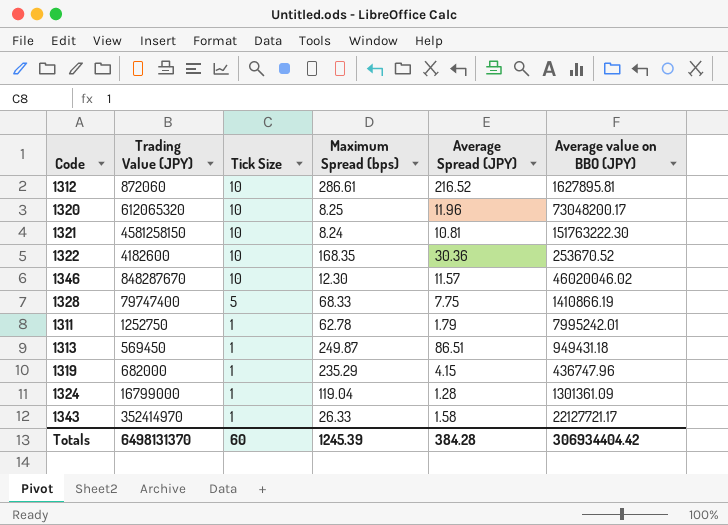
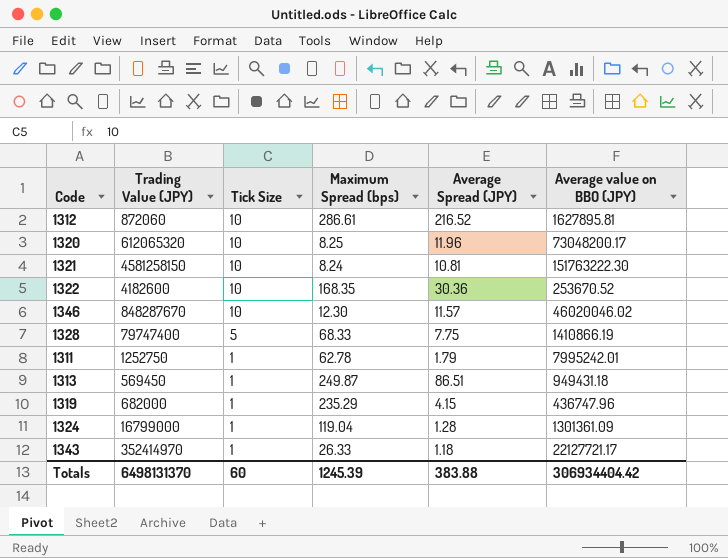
1343 | Average Spread (JPY): 1.58 -> 1.18
Totals | Average Spread (JPY): 384.28 -> 383.88

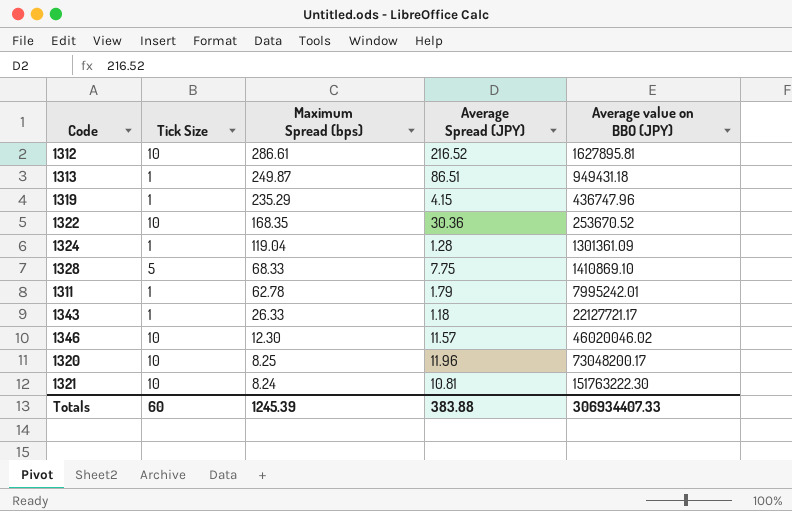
row order: Tick Size descending -> Maximum Spread (bps) descending
column Trading Value (JPY) | position: 2 -> none
1328 | Average value on BBO (JPY): 1410866.19 -> 1410869.10
Totals | Average value on BBO (JPY): 306934404.42 -> 306934407.33

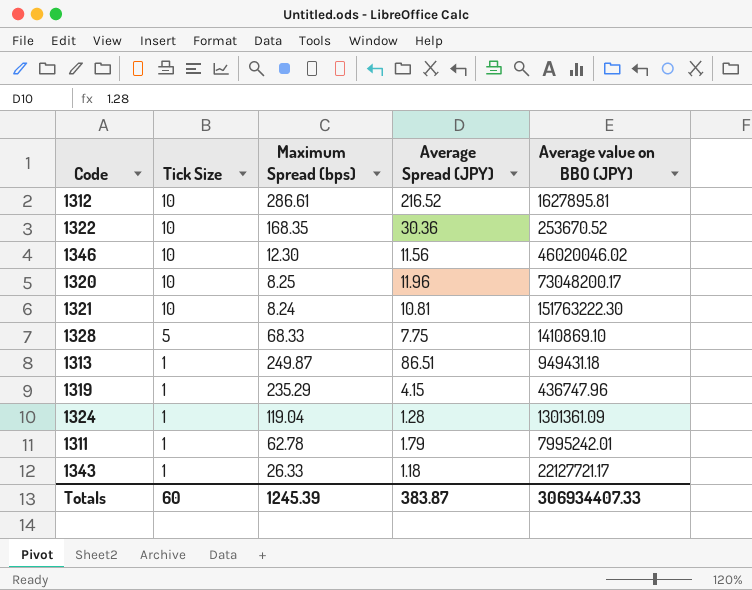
row order: Maximum Spread (bps) descending -> Tick Size descending
1346 | Average Spread (JPY): 11.57 -> 11.56
Totals | Average Spread (JPY): 383.88 -> 383.87

